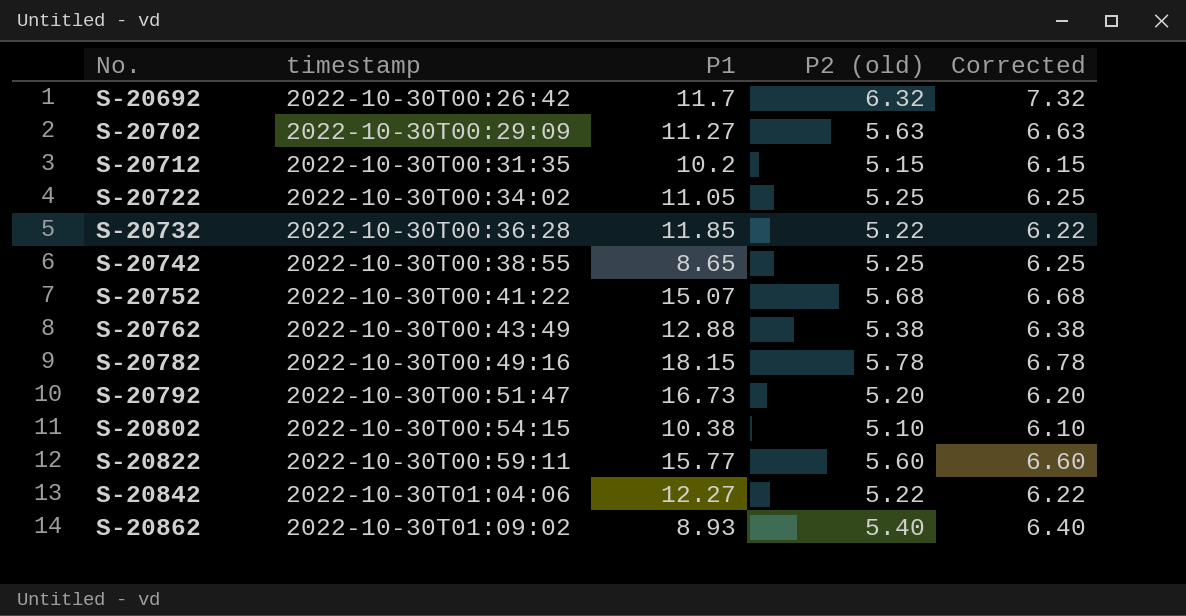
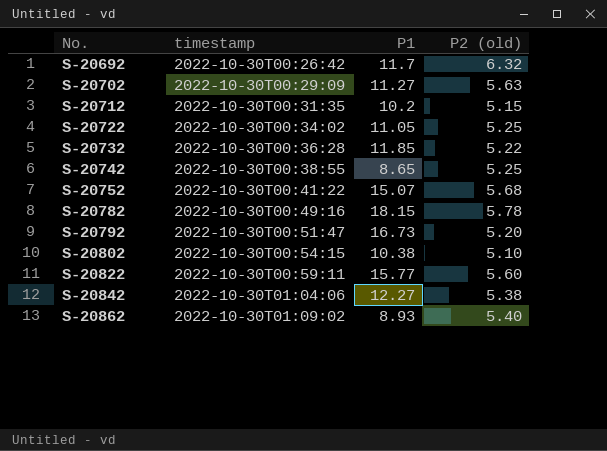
column Corrected | formula: [P2 (old)] + 1 -> none
row S-20762: 2022-10-30T00:43:49 | 12.88 | 5.38 | 6.38 -> none
S-20842 | P2 (old): 5.22 -> 5.38

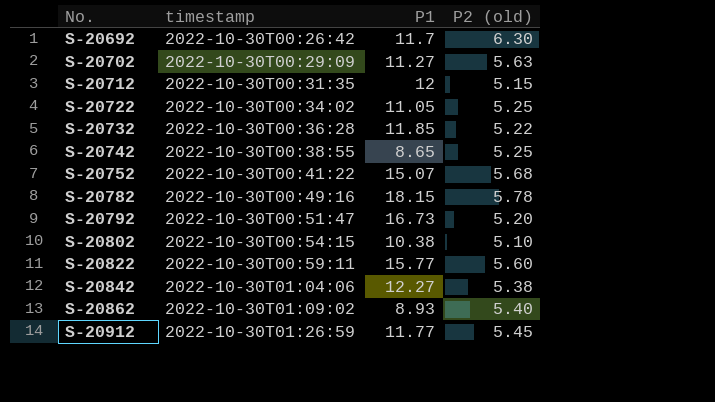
S-20692 | P2 (old): 6.32 -> 6.30
S-20712 | P1: 10.2 -> 12
row S-20912: none -> 2022-10-30T01:26:59 | 11.77 | 5.45

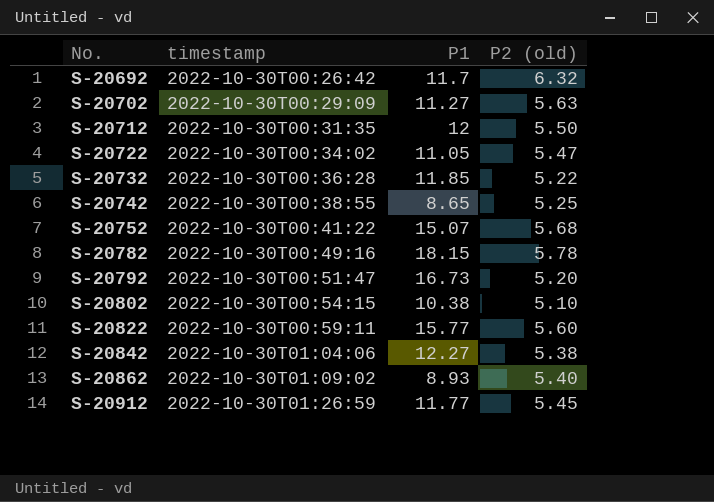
S-20692 | P2 (old): 6.30 -> 6.32
S-20712 | P2 (old): 5.15 -> 5.50
S-20722 | P2 (old): 5.25 -> 5.47

